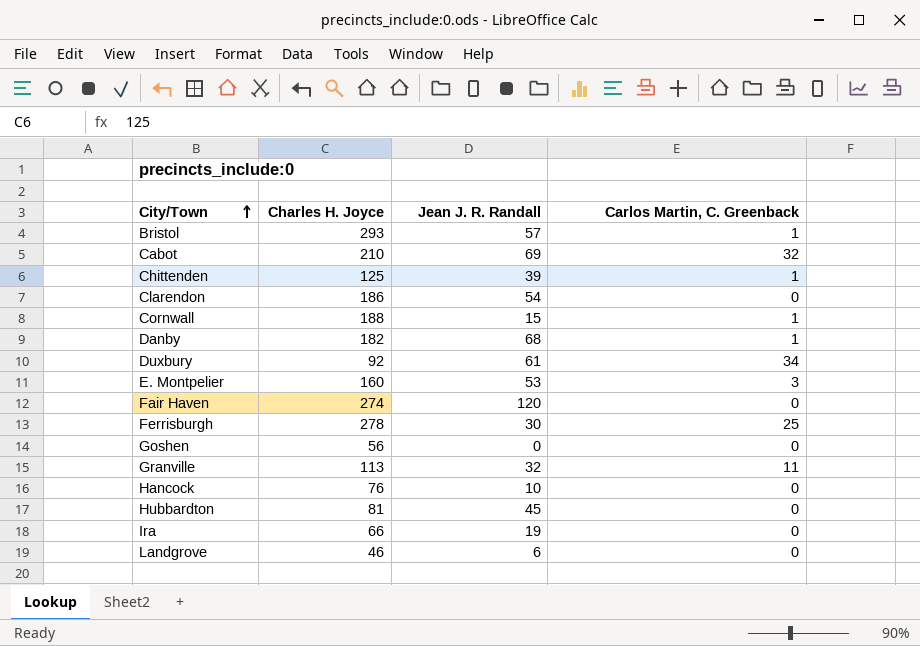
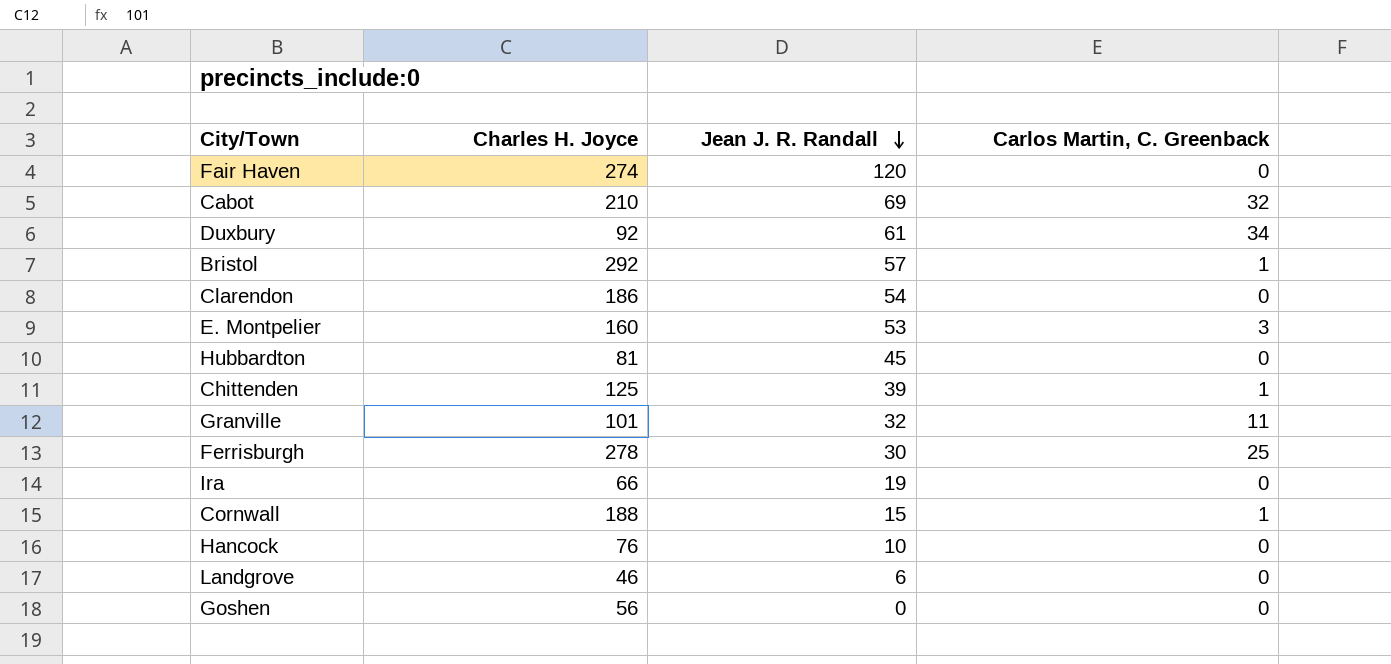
row order: City/Town ascending -> Jean J. R. Randall descending
row Danby: 182 | 68 | 1 -> none
Bristol | Charles H. Joyce: 293 -> 292
Granville | Charles H. Joyce: 113 -> 101

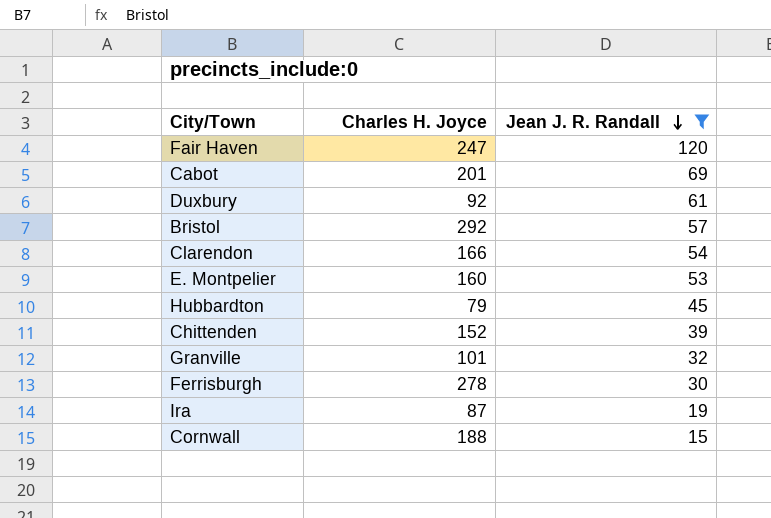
filter: none -> Jean J. R. Randall >= 15
column Carlos Martin, C. Greenback | position: 4 -> none
Fair Haven | Charles H. Joyce: 274 -> 247
Cabot | Charles H. Joyce: 210 -> 201
Clarendon | Charles H. Joyce: 186 -> 166
Hubbardton | Charles H. Joyce: 81 -> 79
Chittenden | Charles H. Joyce: 125 -> 152
Ira | Charles H. Joyce: 66 -> 87

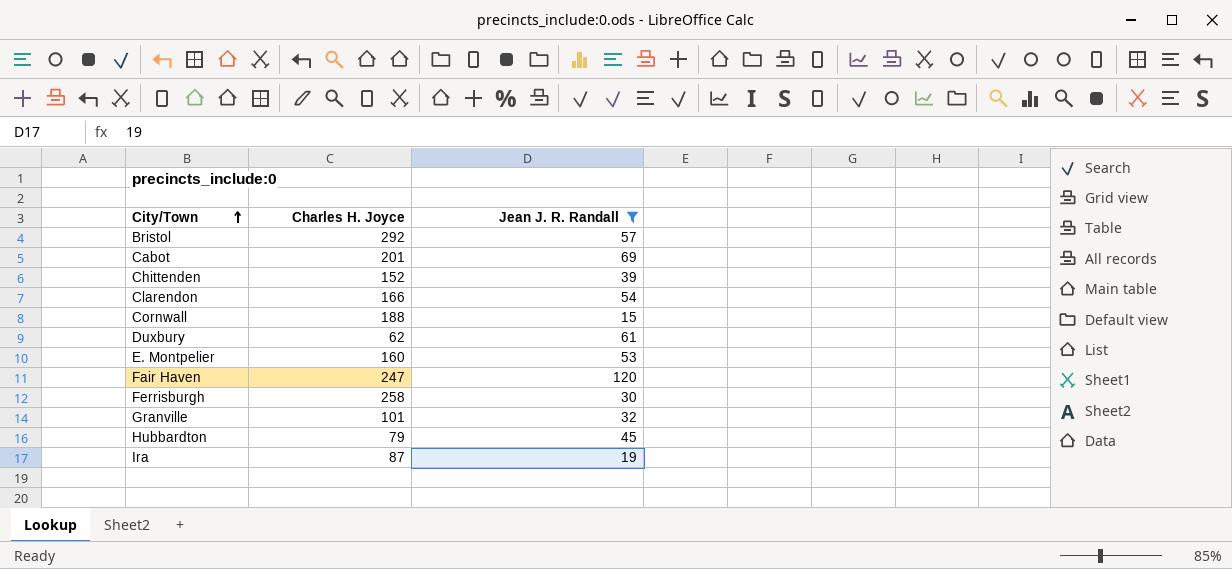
row order: Jean J. R. Randall descending -> City/Town ascending
Duxbury | Charles H. Joyce: 92 -> 62
Ferrisburgh | Charles H. Joyce: 278 -> 258

